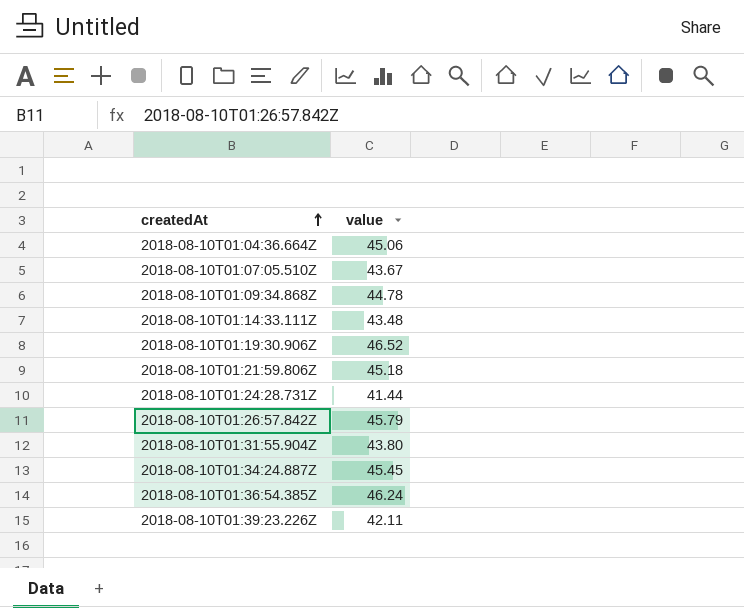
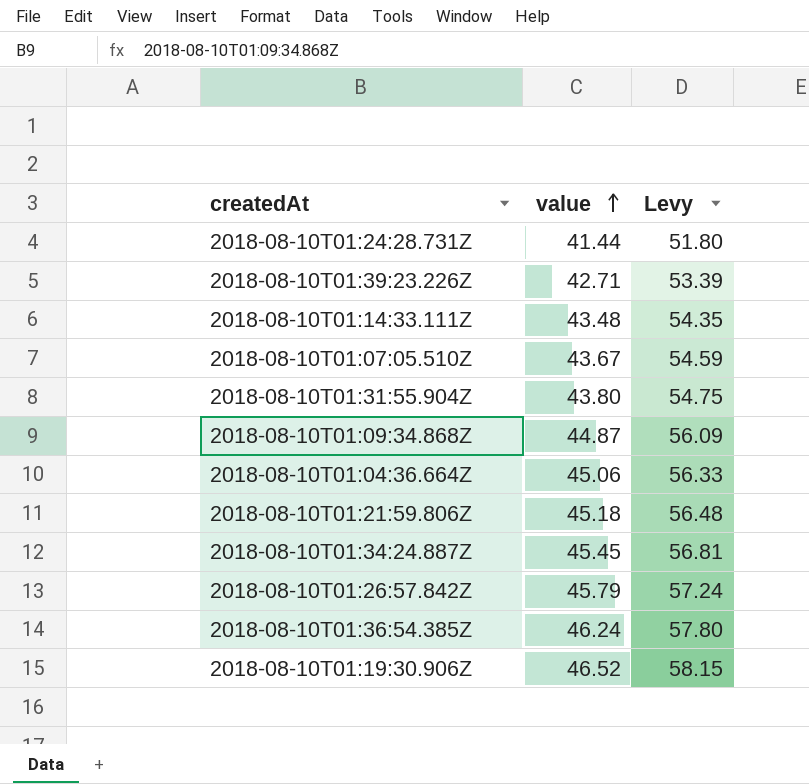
row order: createdAt ascending -> value ascending
column Levy | formula: none -> [value] * 1.25
2018-08-10T01:39:23.226Z | value: 42.11 -> 42.71
2018-08-10T01:09:34.868Z | value: 44.78 -> 44.87

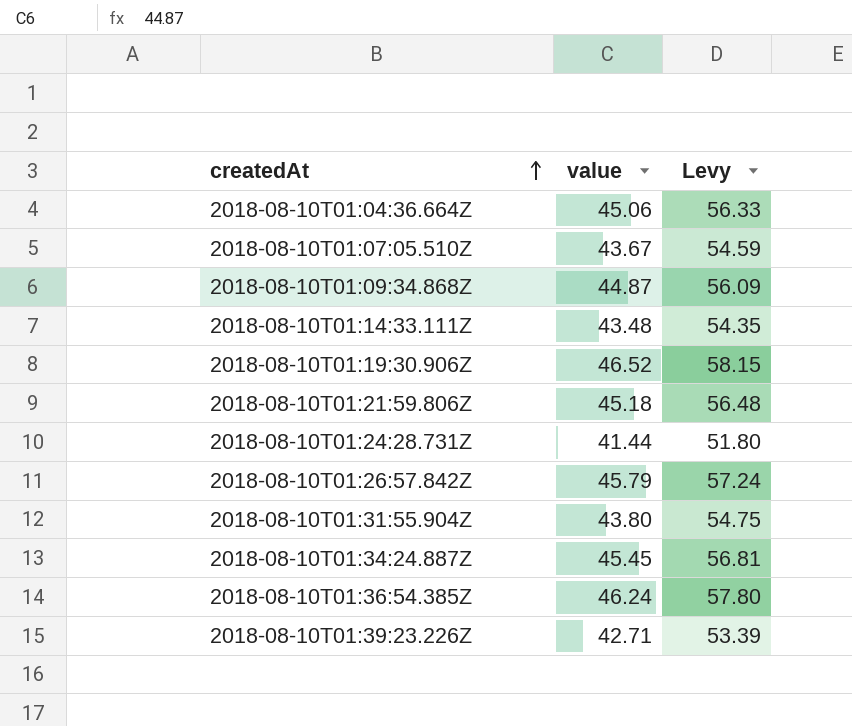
row order: value ascending -> createdAt ascending

